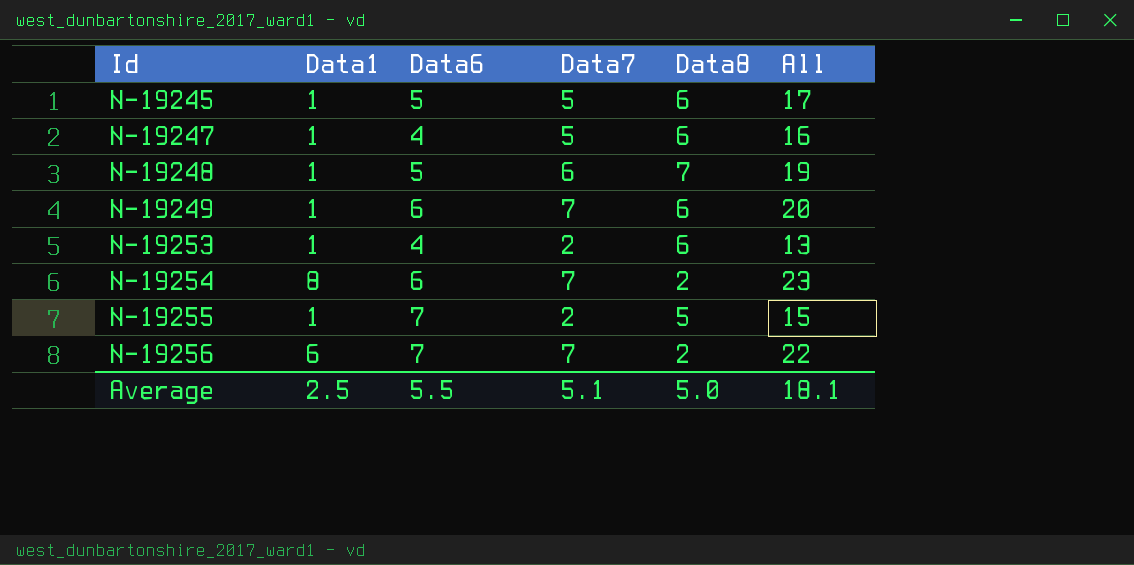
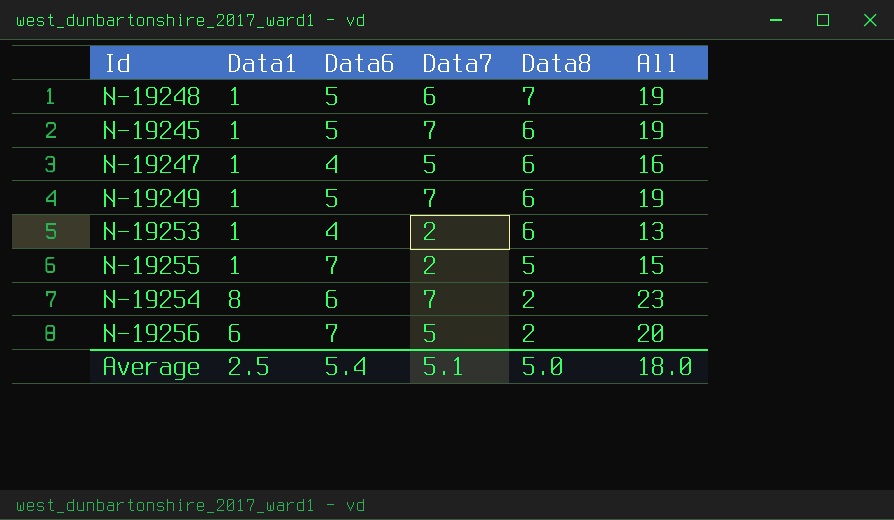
row order: Id ascending -> Data8 descending
N-19245 | Data7: 5 -> 7
N-19245 | All: 17 -> 19
N-19249 | Data6: 6 -> 5
N-19249 | All: 20 -> 19
N-19256 | Data7: 7 -> 5
N-19256 | All: 22 -> 20
Average | Data6: 5.5 -> 5.4
Average | All: 18.1 -> 18.0

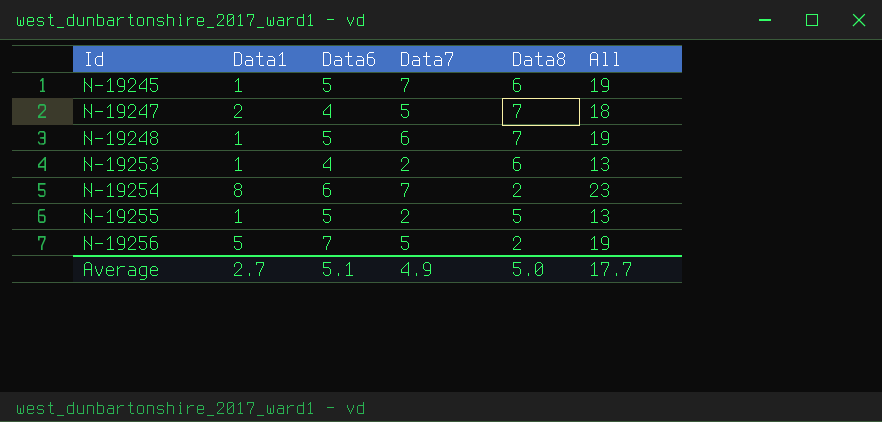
row order: Data8 descending -> Id ascending
row N-19249: 1 | 5 | 7 | 6 | 19 -> none
N-19247 | Data1: 1 -> 2
N-19247 | Data8: 6 -> 7
N-19247 | All: 16 -> 18
N-19255 | Data6: 7 -> 5
N-19255 | All: 15 -> 13
N-19256 | Data1: 6 -> 5
N-19256 | All: 20 -> 19
Average | Data1: 2.5 -> 2.7
Average | Data6: 5.4 -> 5.1
Average | Data7: 5.1 -> 4.9
Average | All: 18.0 -> 17.7

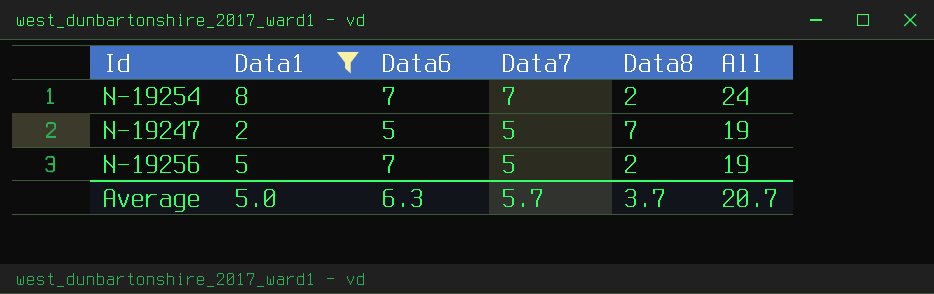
filter: none -> Data1 != 1
row order: Id ascending -> Data7 descending
N-19254 | Data6: 6 -> 7
N-19254 | All: 23 -> 24
N-19247 | Data6: 4 -> 5
N-19247 | All: 18 -> 19
Average | Data1: 2.7 -> 5.0
Average | Data6: 5.1 -> 6.3
Average | Data7: 4.9 -> 5.7
Average | Data8: 5.0 -> 3.7
Average | All: 17.7 -> 20.7

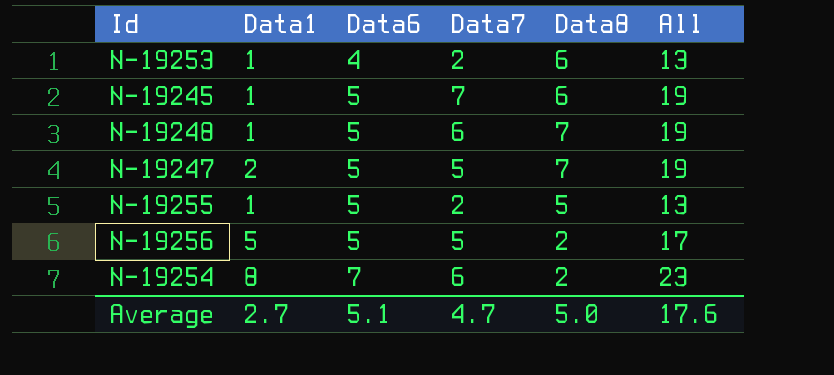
filter: Data1 != 1 -> none
row order: Data7 descending -> Data6 ascending
N-19256 | Data6: 7 -> 5
N-19256 | All: 19 -> 17
N-19254 | Data7: 7 -> 6
N-19254 | All: 24 -> 23
Average | Data1: 5.0 -> 2.7
Average | Data6: 6.3 -> 5.1
Average | Data7: 5.7 -> 4.7
Average | Data8: 3.7 -> 5.0
Average | All: 20.7 -> 17.6

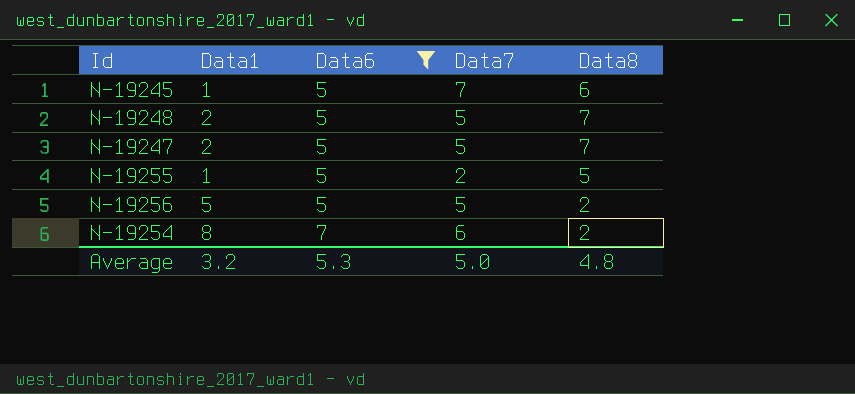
filter: none -> Data6 != 4
column All | formula: [Data1] + [Data6] + [Data7] + [Data8] -> none
N-19248 | Data1: 1 -> 2
N-19248 | Data7: 6 -> 5
Average | Data1: 2.7 -> 3.2
Average | Data6: 5.1 -> 5.3
Average | Data7: 4.7 -> 5.0
Average | Data8: 5.0 -> 4.8

